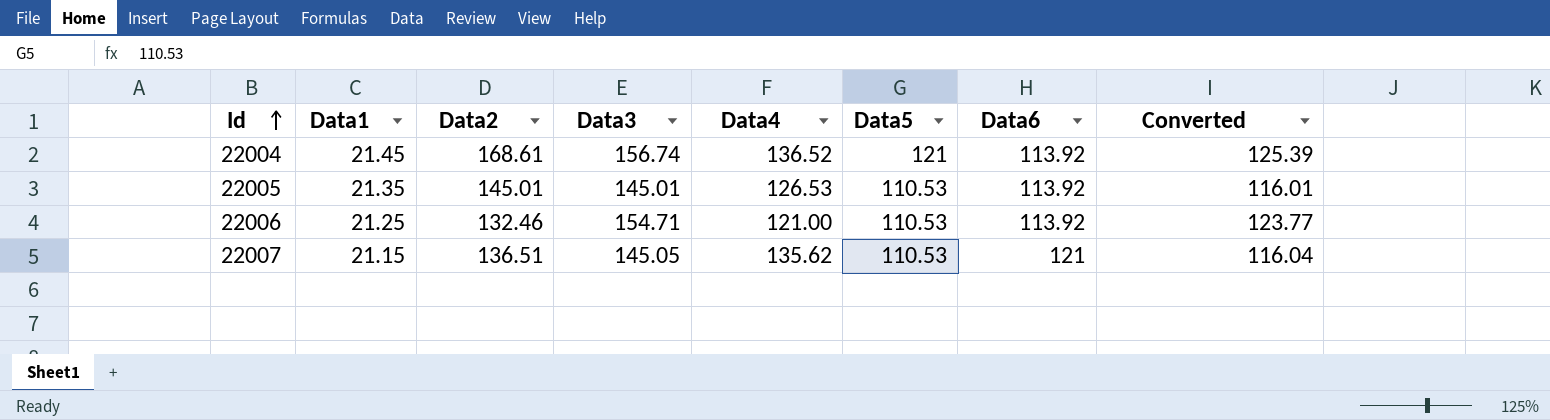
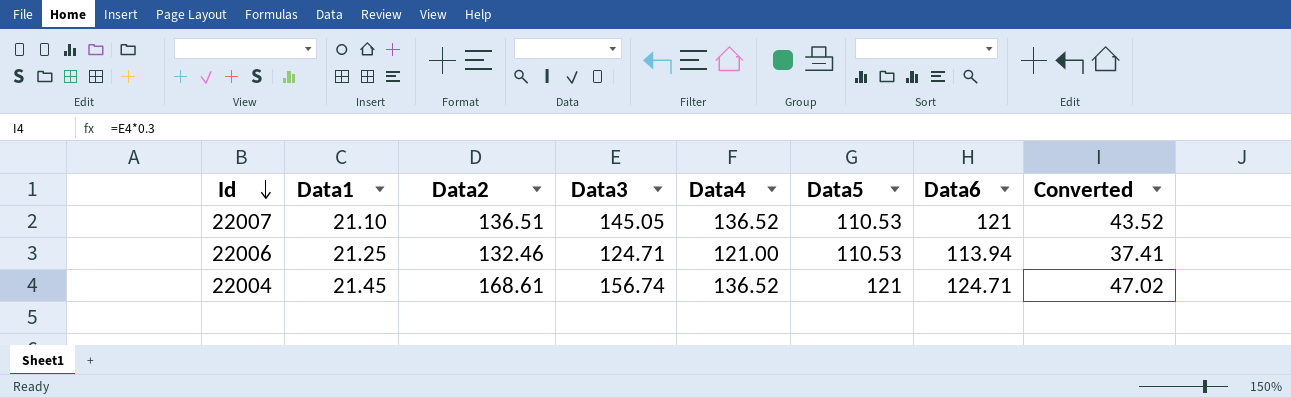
row order: Id ascending -> Id descending
column Converted | formula: [Data3] * 0.8 -> [Data3] * 0.3
row 22005: 21.35 | 145.01 | 145.01 | 126.53 | 110.53 | 113.92 | 116.01 -> none
22007 | Data1: 21.15 -> 21.10
22007 | Data4: 135.62 -> 136.52
22006 | Data3: 154.71 -> 124.71
22006 | Data6: 113.92 -> 113.94
22004 | Data6: 113.92 -> 124.71

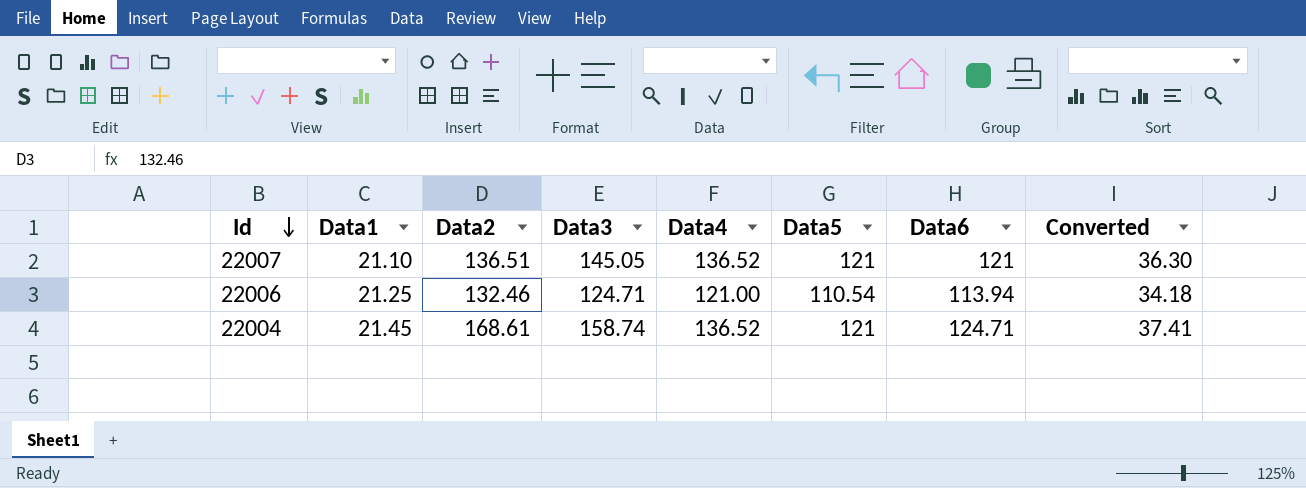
column Converted | formula: [Data3] * 0.3 -> [Data6] * 0.3
22007 | Data5: 110.53 -> 121
22006 | Data5: 110.53 -> 110.54
22004 | Data3: 156.74 -> 158.74

